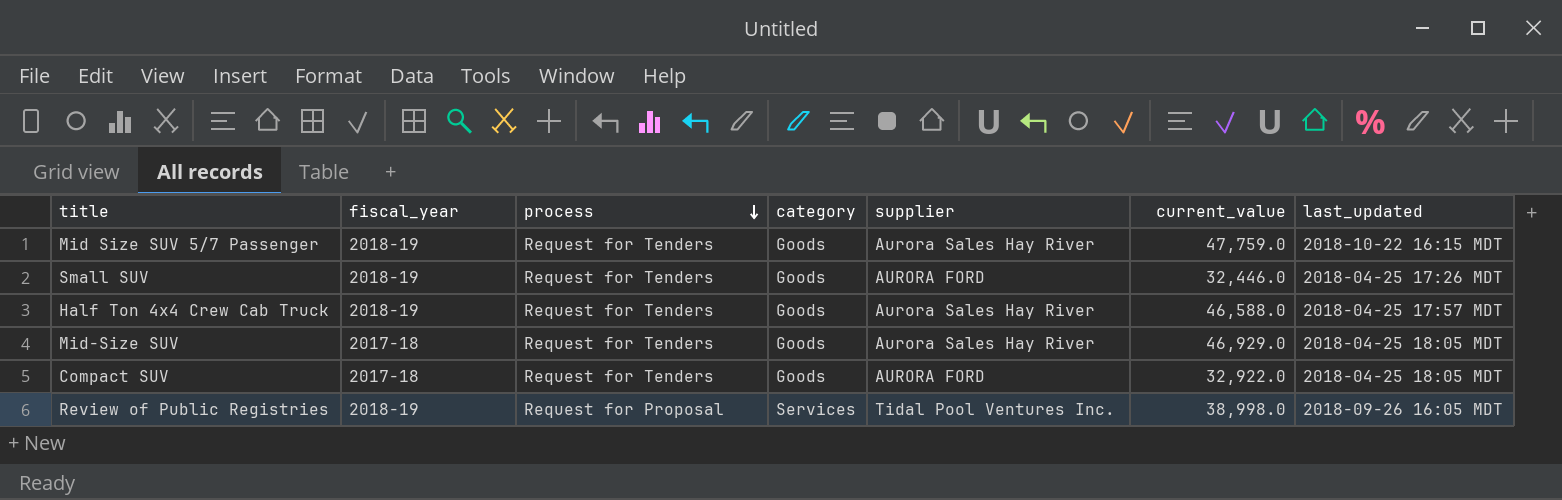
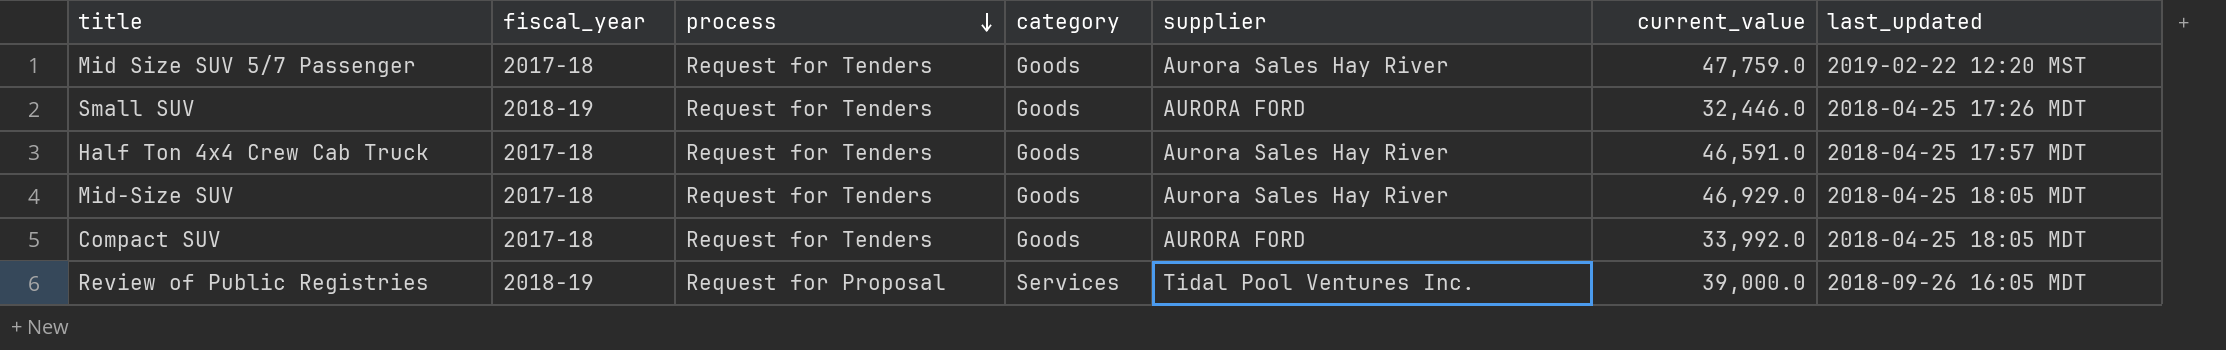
Mid Size SUV 5/7 Passenger | fiscal_year: 2018-19 -> 2017-18
Mid Size SUV 5/7 Passenger | last_updated: 2018-10-22 16:15 MDT -> 2019-02-22 12:20 MST
Half Ton 4x4 Crew Cab Truck | fiscal_year: 2018-19 -> 2017-18
Half Ton 4x4 Crew Cab Truck | current_value: 46,588.0 -> 46,591.0
Compact SUV | current_value: 32,922.0 -> 33,992.0
Review of Public Registries | current_value: 38,998.0 -> 39,000.0

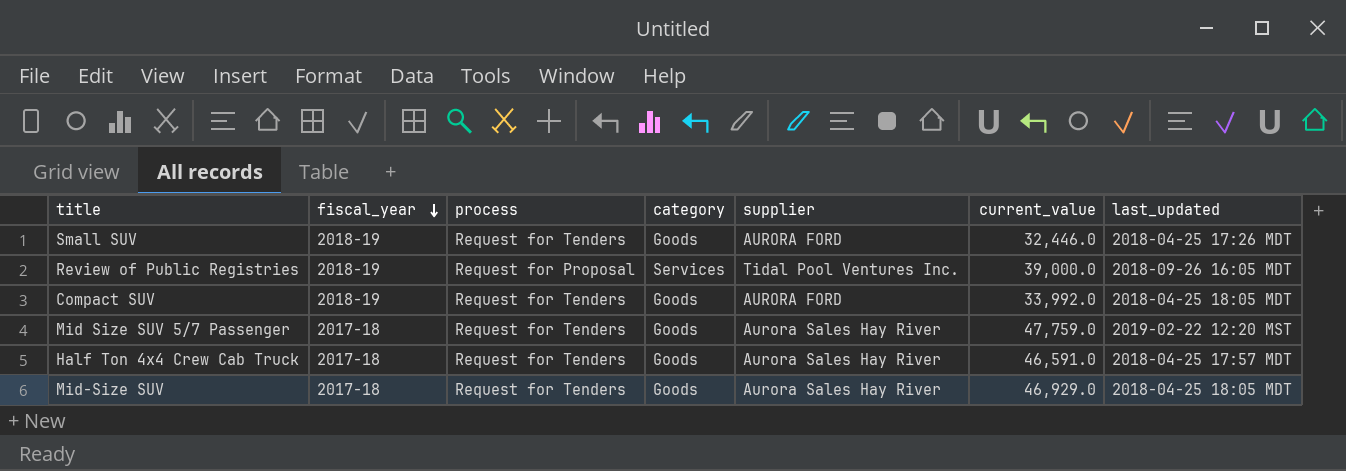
row order: process descending -> fiscal_year descending
Compact SUV | fiscal_year: 2017-18 -> 2018-19

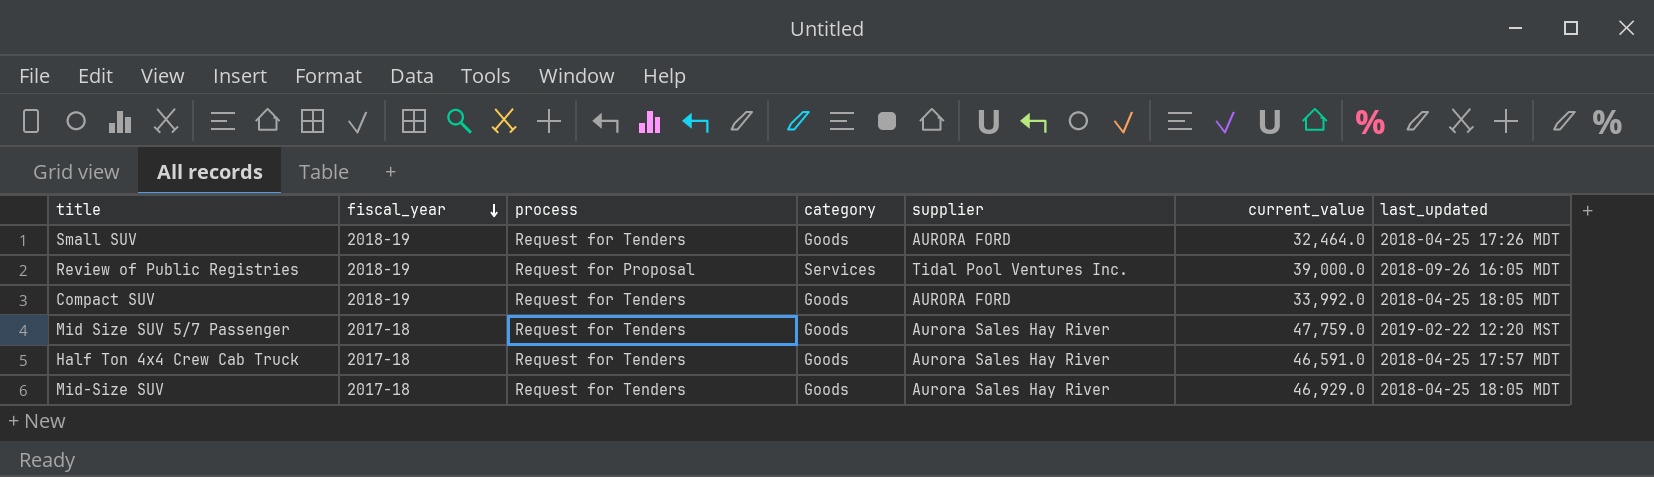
Small SUV | current_value: 32,446.0 -> 32,464.0

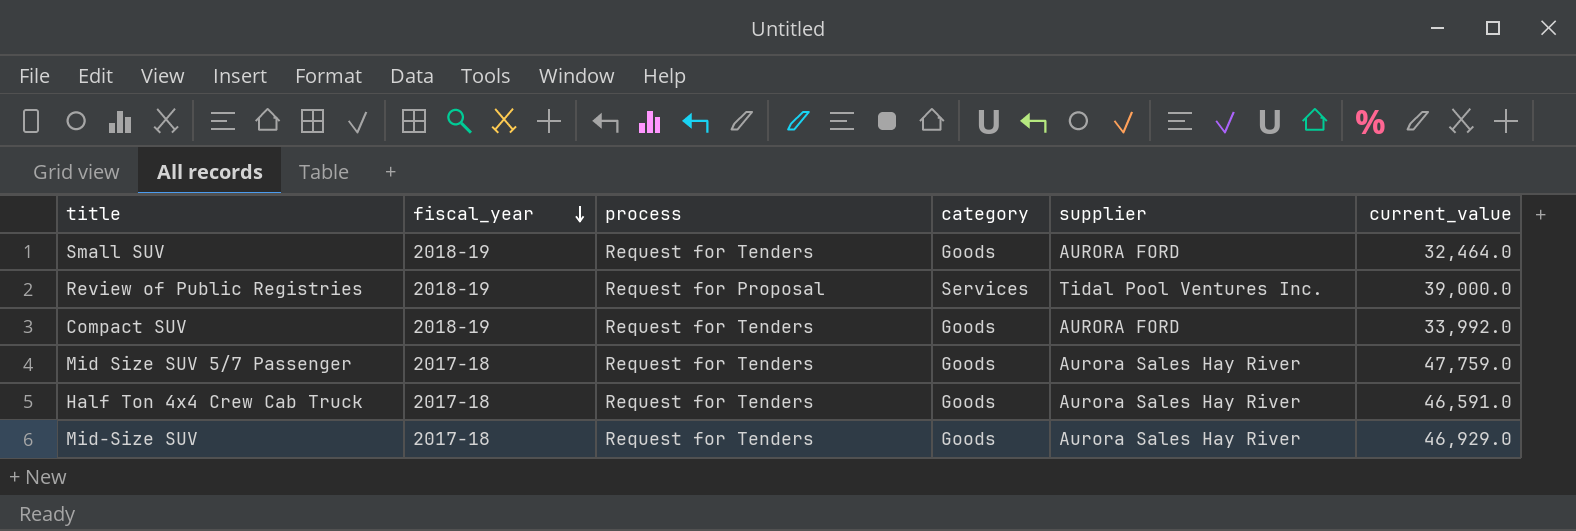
column last_updated | position: 7 -> none

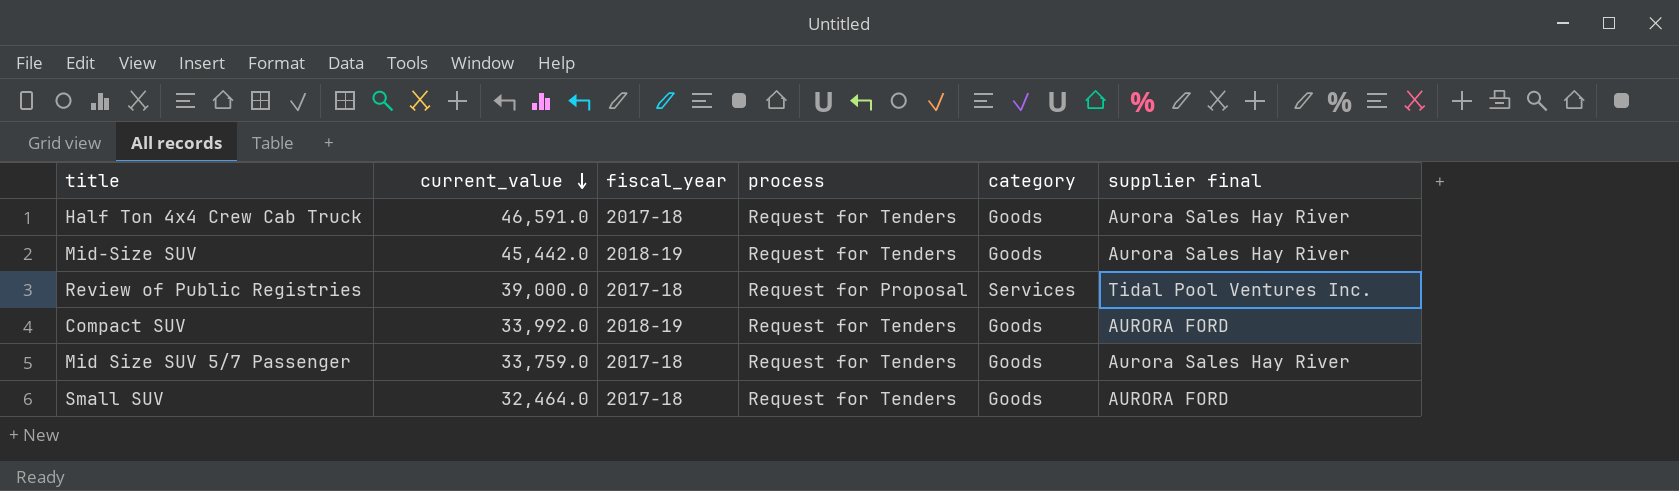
row order: fiscal_year descending -> current_value descending
column current_value | position: 6 -> 2
column name: supplier -> supplier final
Mid-Size SUV | current_value: 46,929.0 -> 45,442.0
Mid-Size SUV | fiscal_year: 2017-18 -> 2018-19
Review of Public Registries | fiscal_year: 2018-19 -> 2017-18
Mid Size SUV 5/7 Passenger | current_value: 47,759.0 -> 33,759.0
Small SUV | fiscal_year: 2018-19 -> 2017-18

